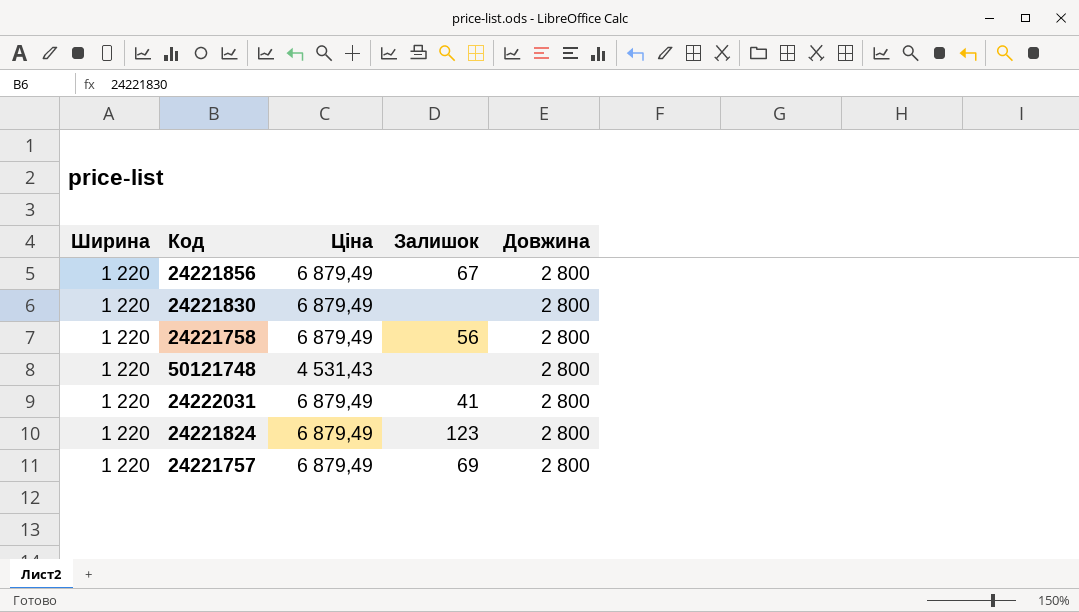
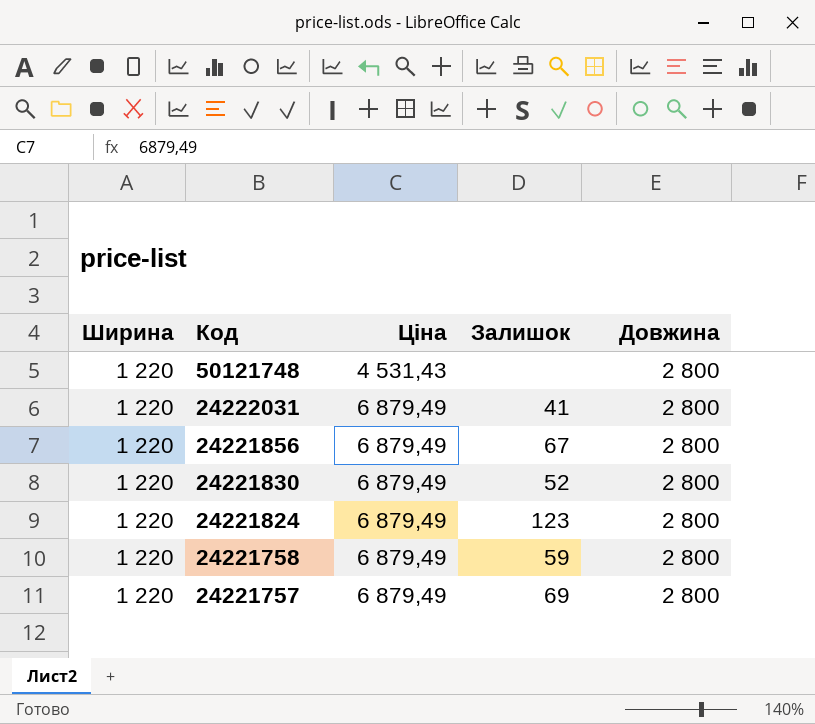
row order: none -> Код descending
24221830 | Залишок: none -> 52
24221758 | Залишок: 56 -> 59

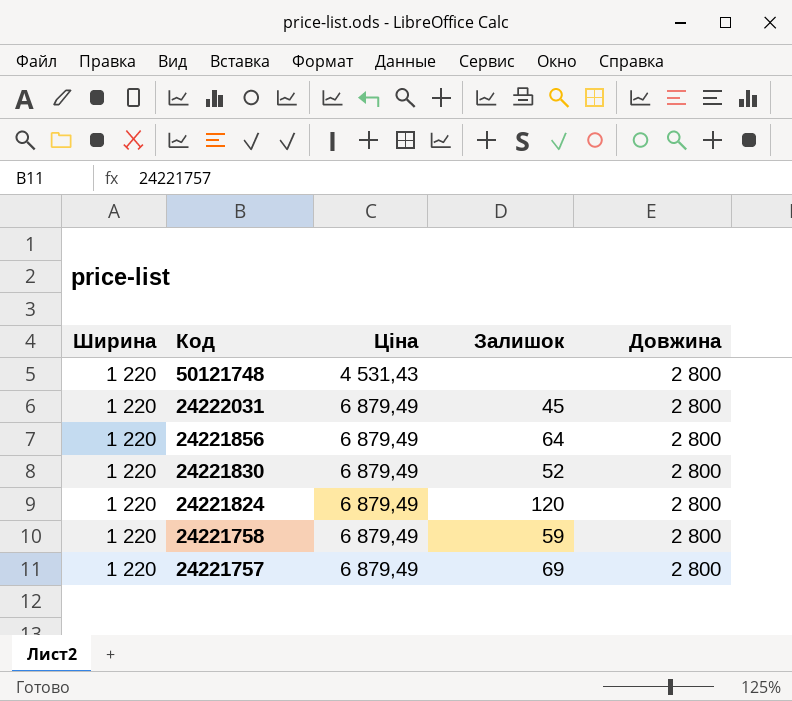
24222031 | Залишок: 41 -> 45
24221856 | Залишок: 67 -> 64
24221824 | Залишок: 123 -> 120

